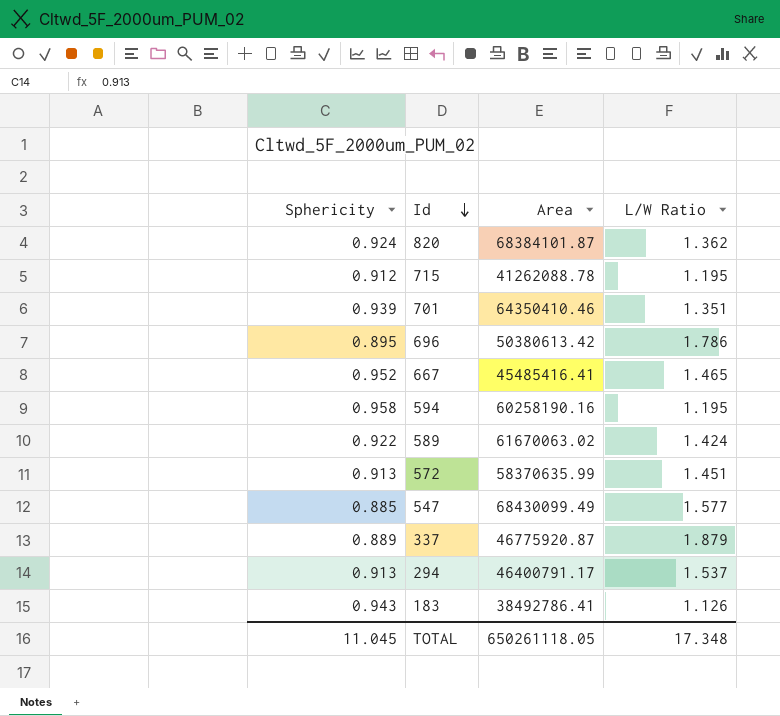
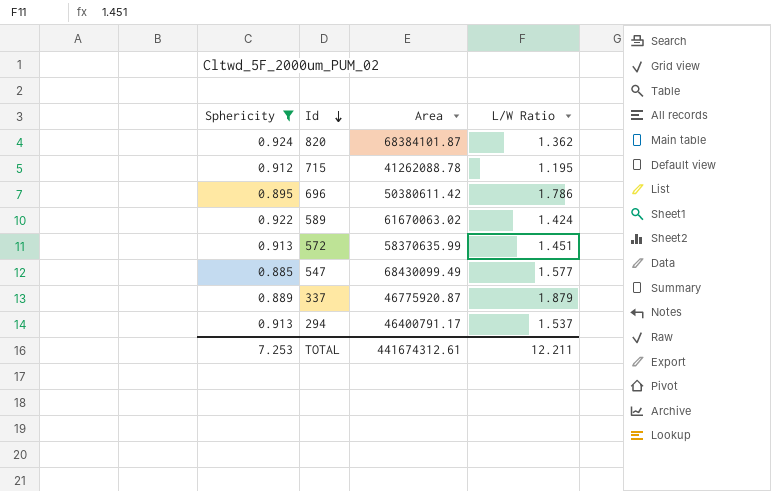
filter: none -> Sphericity <= 0.924
696 | Area: 50380613.42 -> 50380611.42
TOTAL | Sphericity: 11.045 -> 7.253
TOTAL | Area: 650261118.05 -> 441674312.61
TOTAL | L/W Ratio: 17.348 -> 12.211

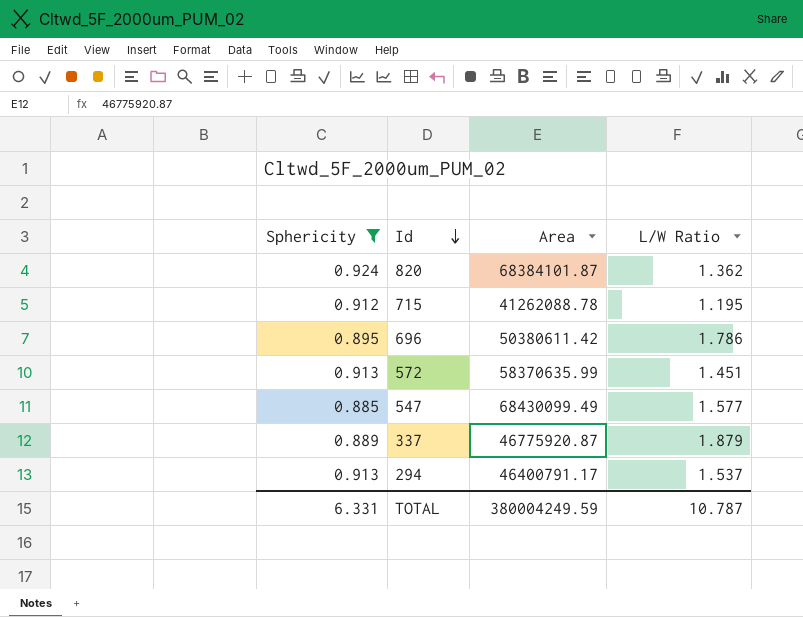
row 589: 0.922 | 61670063.02 | 1.424 -> none
TOTAL | Sphericity: 7.253 -> 6.331
TOTAL | Area: 441674312.61 -> 380004249.59
TOTAL | L/W Ratio: 12.211 -> 10.787

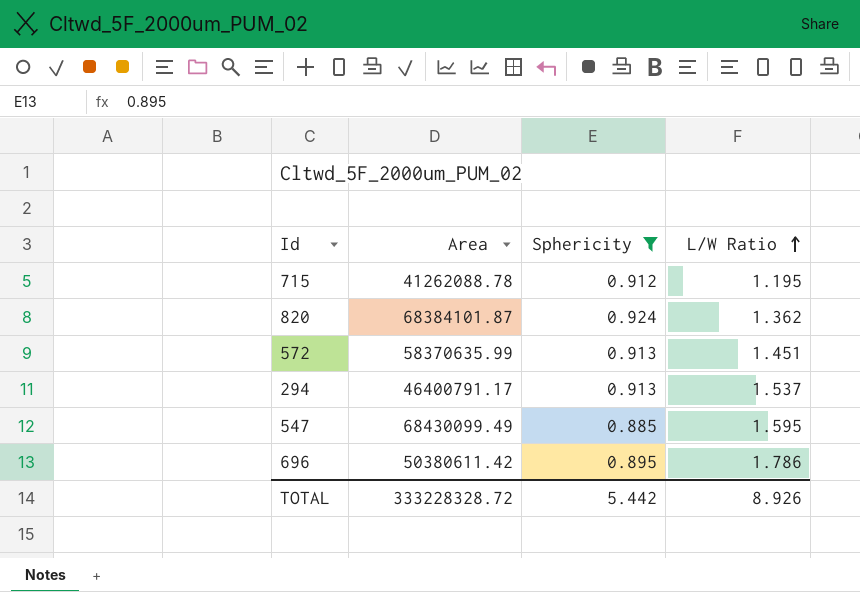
row order: Id descending -> L/W Ratio ascending
column Sphericity | position: 1 -> 3
row 337: 0.889 | 46775920.87 | 1.879 -> none
547 | L/W Ratio: 1.577 -> 1.595
TOTAL | Area: 380004249.59 -> 333228328.72
TOTAL | Sphericity: 6.331 -> 5.442
TOTAL | L/W Ratio: 10.787 -> 8.926

